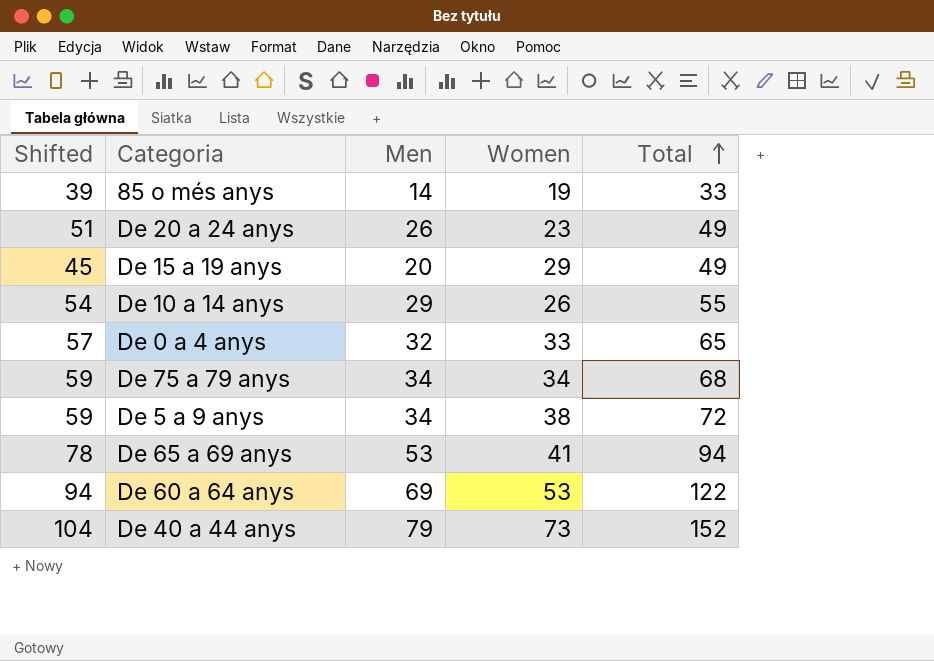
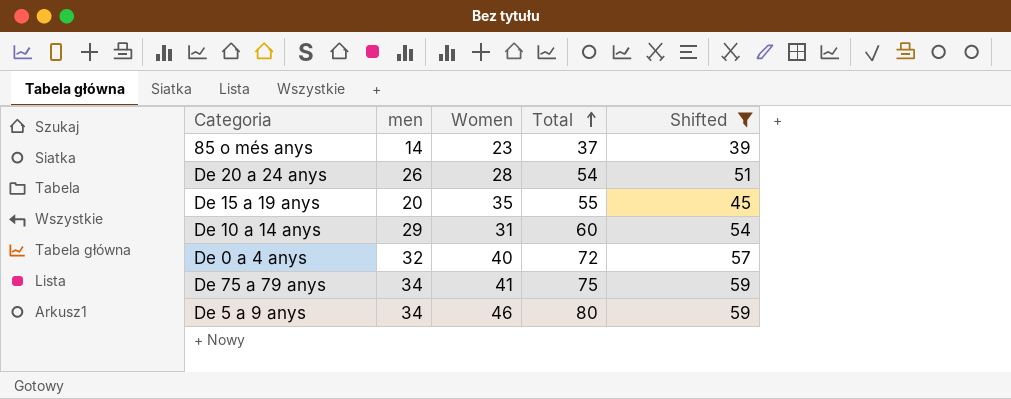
filter: none -> Shifted <= 59
column name: Men -> men
column Shifted | position: 1 -> 5
85 o més anys | Women: 19 -> 23
85 o més anys | Total: 33 -> 37
De 20 a 24 anys | Women: 23 -> 28
De 20 a 24 anys | Total: 49 -> 54
De 15 a 19 anys | Women: 29 -> 35
De 15 a 19 anys | Total: 49 -> 55
De 10 a 14 anys | Women: 26 -> 31
De 10 a 14 anys | Total: 55 -> 60
De 0 a 4 anys | Women: 33 -> 40
De 0 a 4 anys | Total: 65 -> 72
De 75 a 79 anys | Women: 34 -> 41
De 75 a 79 anys | Total: 68 -> 75
De 5 a 9 anys | Women: 38 -> 46
De 5 a 9 anys | Total: 72 -> 80

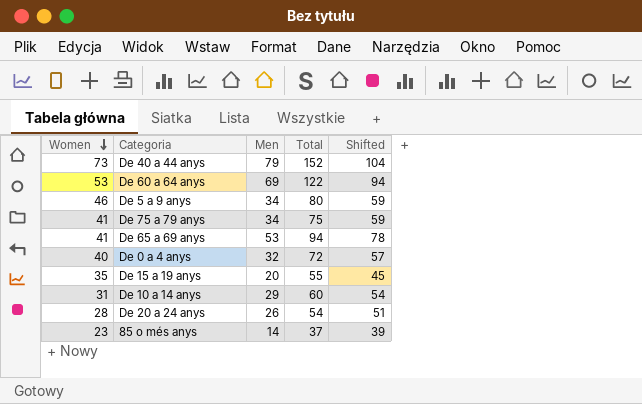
filter: Shifted <= 59 -> none
row order: Total ascending -> Women descending
column Women | position: 3 -> 1
column name: men -> Men

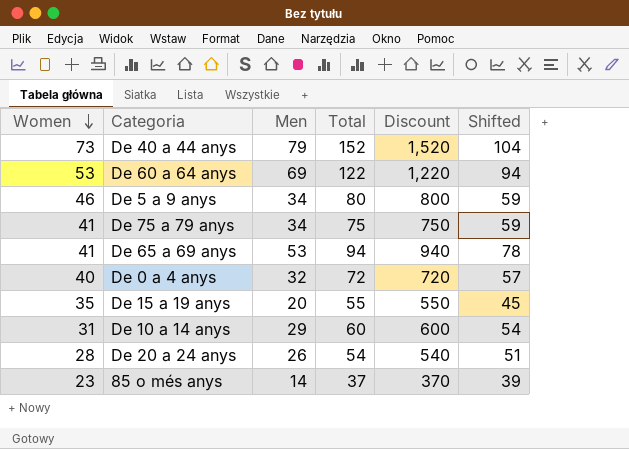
column Discount | formula: none -> [Total] * 10

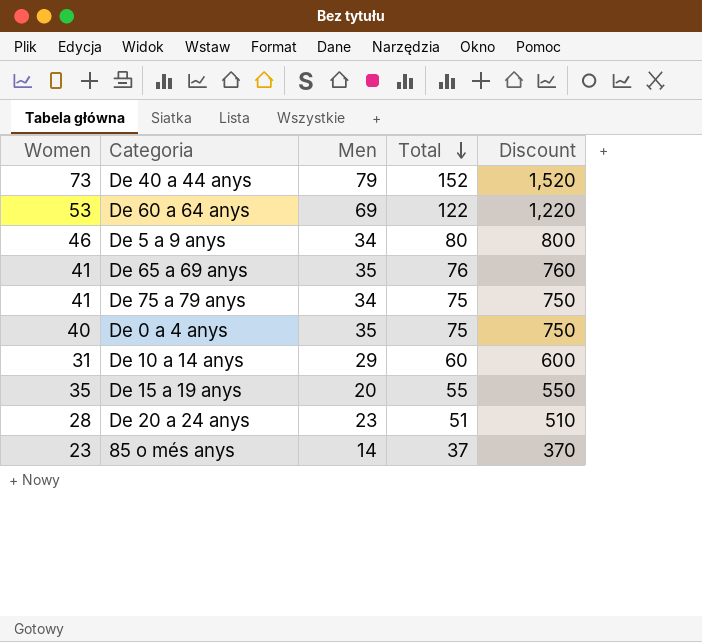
row order: Women descending -> Total descending
column Shifted | formula: [Men] + 25 -> none
De 65 a 69 anys | Men: 53 -> 35
De 65 a 69 anys | Total: 94 -> 76
De 65 a 69 anys | Discount: 940 -> 760
De 0 a 4 anys | Men: 32 -> 35
De 0 a 4 anys | Total: 72 -> 75
De 0 a 4 anys | Discount: 720 -> 750
De 20 a 24 anys | Men: 26 -> 23
De 20 a 24 anys | Total: 54 -> 51
De 20 a 24 anys | Discount: 540 -> 510

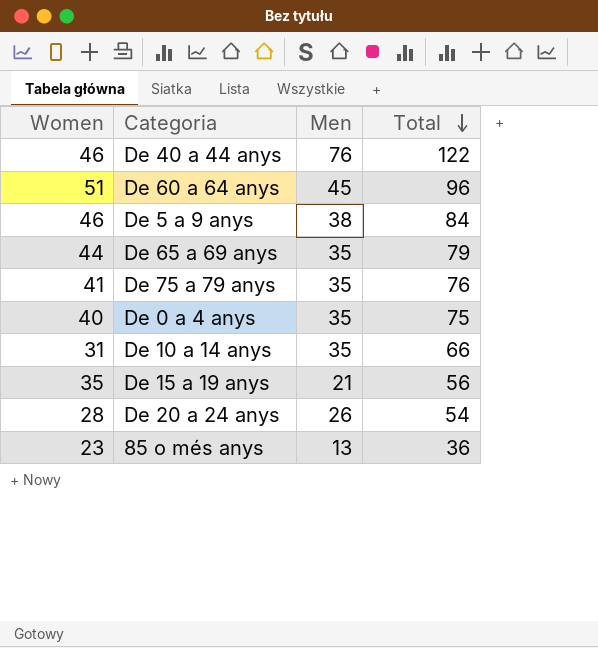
column Discount | formula: [Total] * 10 -> none
De 40 a 44 anys | Women: 73 -> 46
De 40 a 44 anys | Men: 79 -> 76
De 40 a 44 anys | Total: 152 -> 122
De 60 a 64 anys | Women: 53 -> 51
De 60 a 64 anys | Men: 69 -> 45
De 60 a 64 anys | Total: 122 -> 96
De 5 a 9 anys | Men: 34 -> 38
De 5 a 9 anys | Total: 80 -> 84
De 65 a 69 anys | Women: 41 -> 44
De 65 a 69 anys | Total: 76 -> 79
De 75 a 79 anys | Men: 34 -> 35
De 75 a 79 anys | Total: 75 -> 76
De 10 a 14 anys | Men: 29 -> 35
De 10 a 14 anys | Total: 60 -> 66
De 15 a 19 anys | Men: 20 -> 21
De 15 a 19 anys | Total: 55 -> 56
De 20 a 24 anys | Men: 23 -> 26
De 20 a 24 anys | Total: 51 -> 54
85 o més anys | Men: 14 -> 13
85 o més anys | Total: 37 -> 36

